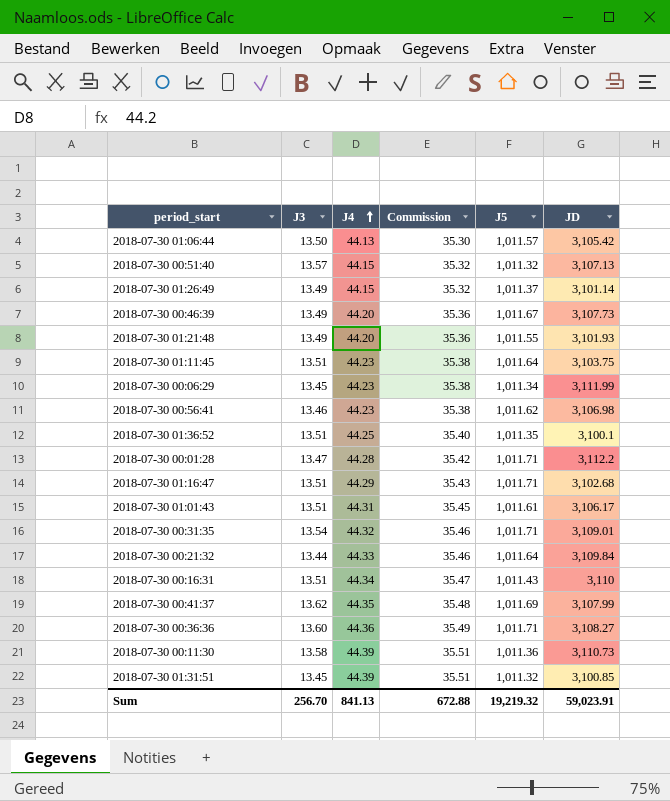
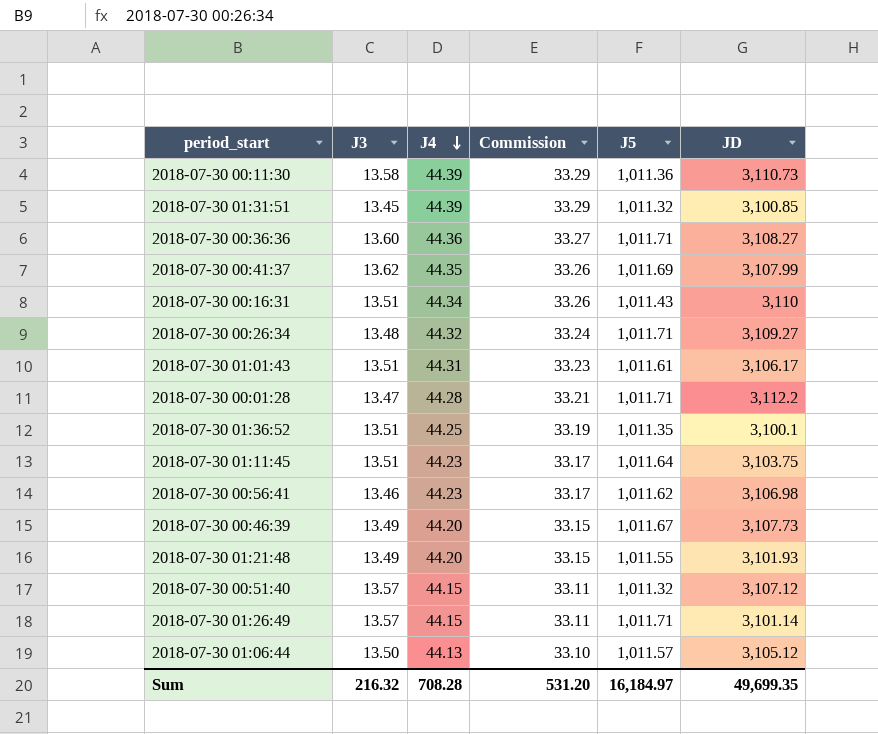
row order: J4 ascending -> J4 descending
column Commission | formula: [J4] * 0.8 -> [J4] * 0.75
row 2018-07-30 00:06:29: 13.45 | 44.23 | 35.38 | 1,011.34 | 3,111.99 -> none
row 2018-07-30 01:16:47: 13.51 | 44.29 | 35.43 | 1,011.71 | 3,102.68 -> none
row 2018-07-30 00:31:35: 13.54 | 44.32 | 35.46 | 1,011.71 | 3,109.01 -> none
row 2018-07-30 00:21:32: 13.44 | 44.33 | 35.46 | 1,011.64 | 3,109.84 -> none
row 2018-07-30 00:26:34: none -> 13.48 | 44.32 | 33.24 | 1,011.71 | 3,109.27
2018-07-30 00:51:40 | JD: 3,107.13 -> 3,107.12
2018-07-30 01:26:49 | J3: 13.49 -> 13.57
2018-07-30 01:26:49 | J5: 1,011.37 -> 1,011.71
2018-07-30 01:06:44 | JD: 3,105.42 -> 3,105.12
Sum | J3: 256.70 -> 216.32
Sum | J4: 841.13 -> 708.28
Sum | Commission: 672.88 -> 531.20
Sum | J5: 19,219.32 -> 16,184.97
Sum | JD: 59,023.91 -> 49,699.35

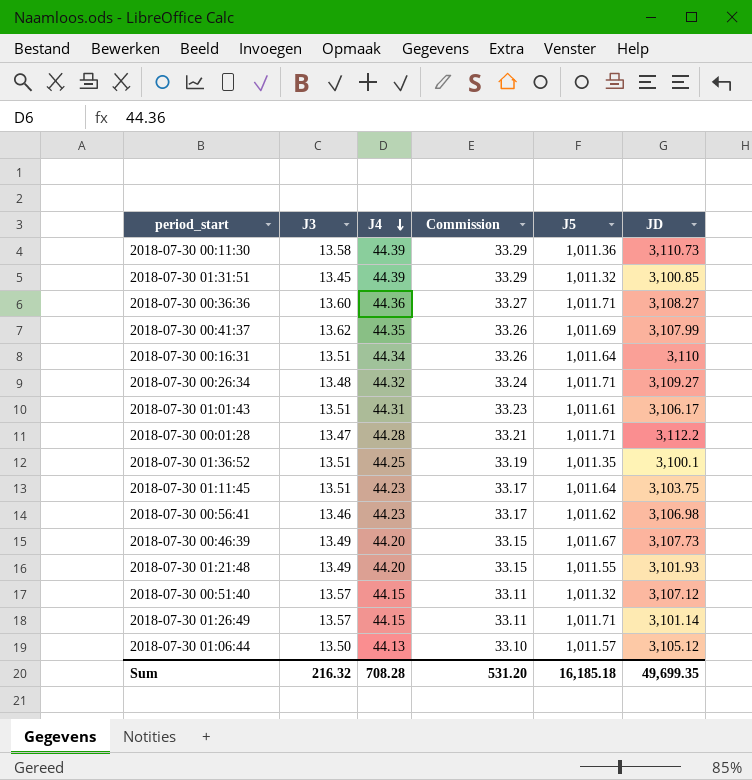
2018-07-30 00:16:31 | J5: 1,011.43 -> 1,011.64
Sum | J5: 16,184.97 -> 16,185.18

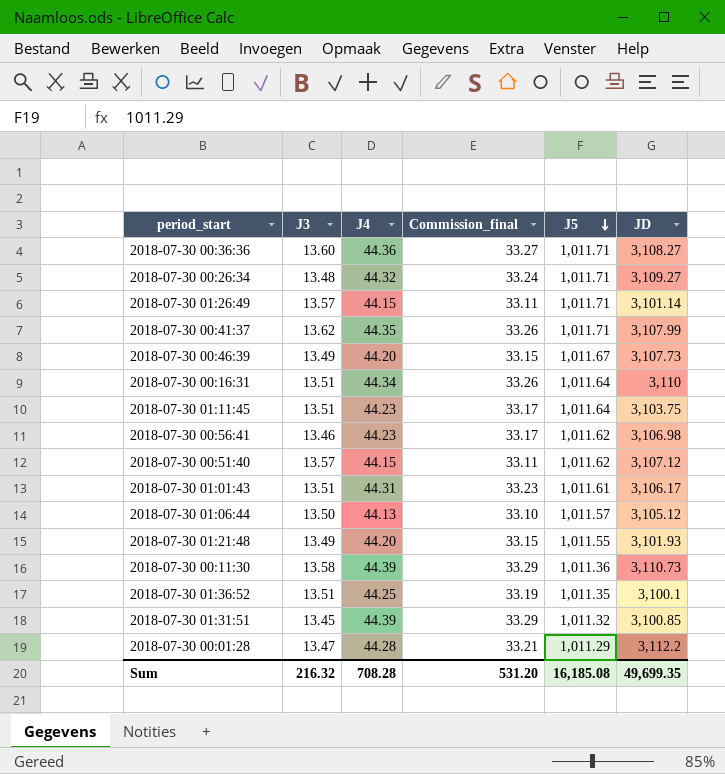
row order: J4 descending -> J5 descending
column name: Commission -> Commission_final
2018-07-30 00:41:37 | J5: 1,011.69 -> 1,011.71
2018-07-30 00:51:40 | J5: 1,011.32 -> 1,011.62
2018-07-30 00:01:28 | J5: 1,011.71 -> 1,011.29
Sum | J5: 16,185.18 -> 16,185.08

